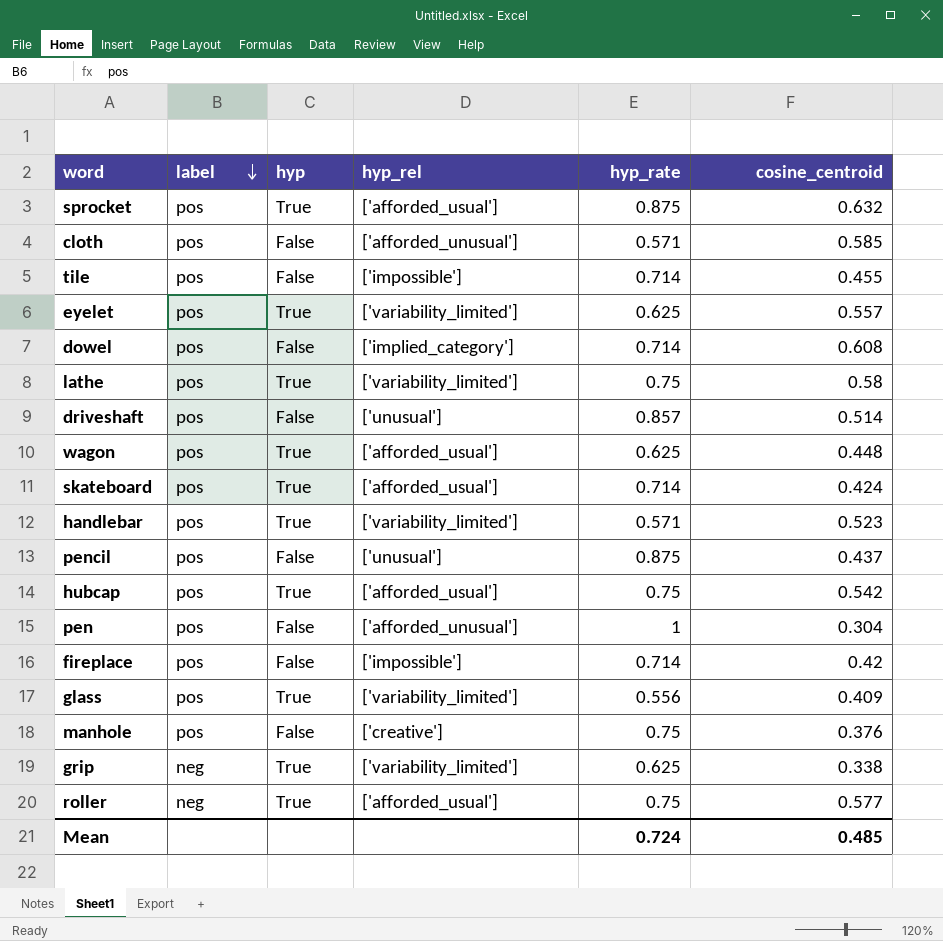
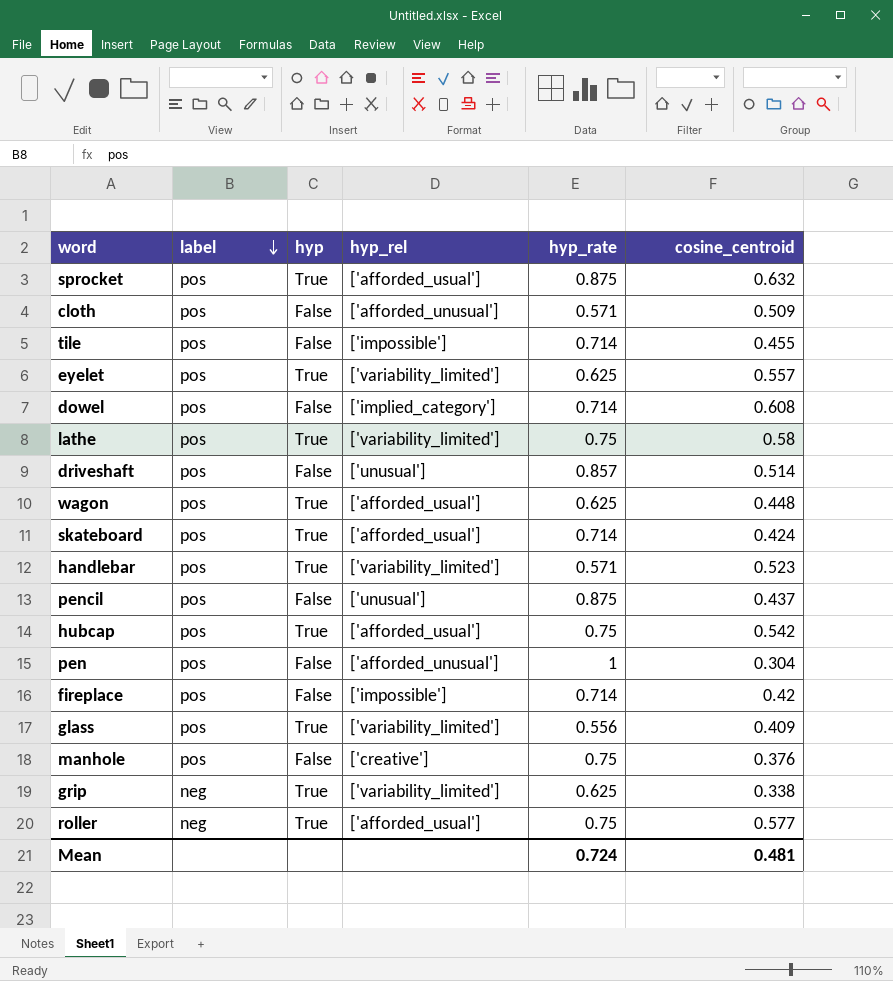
cloth | cosine_centroid: 0.585 -> 0.509
Mean | cosine_centroid: 0.485 -> 0.481

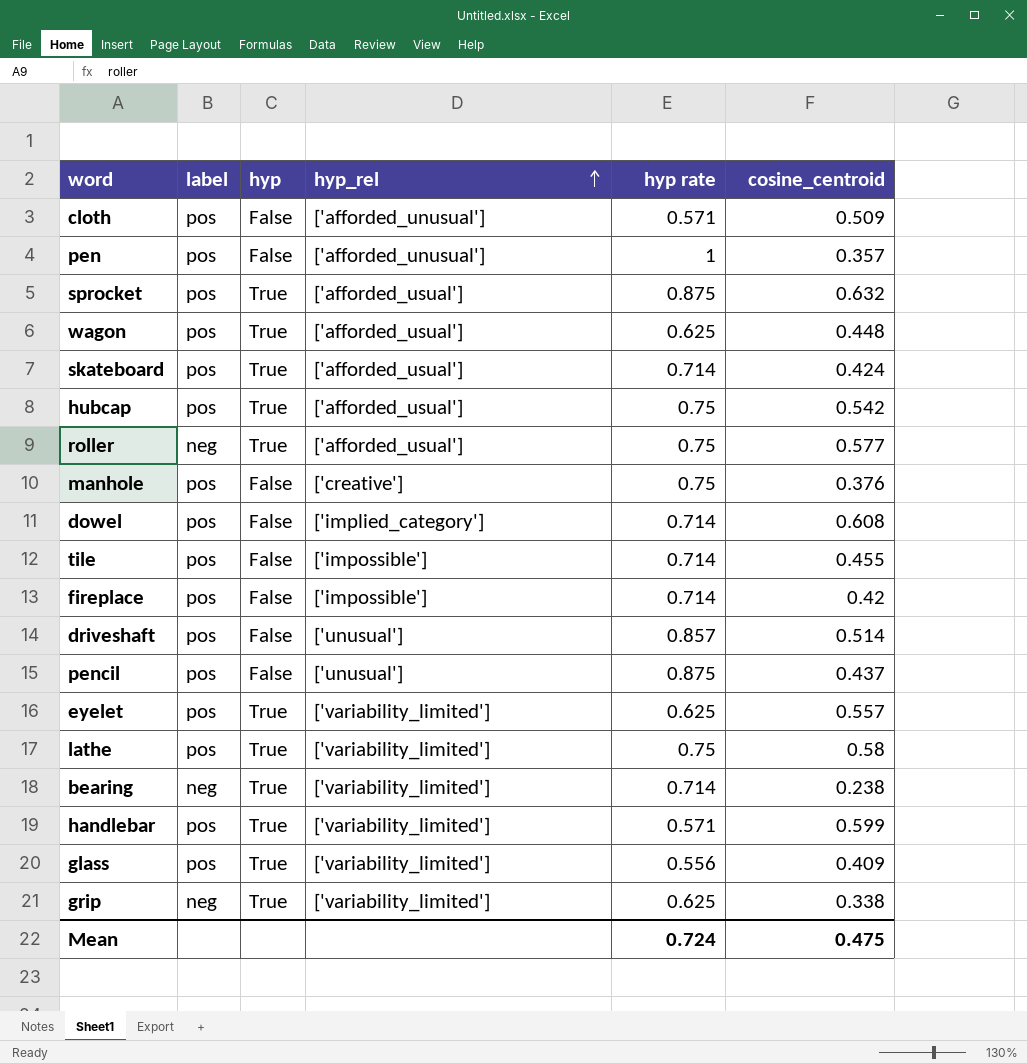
row order: label descending -> hyp_rel ascending
column name: hyp_rate -> hyp rate
pen | cosine_centroid: 0.304 -> 0.357
row bearing: none -> neg | True | ['variability_limited'] | 0.714 | 0.238
handlebar | cosine_centroid: 0.523 -> 0.599
Mean | cosine_centroid: 0.481 -> 0.475

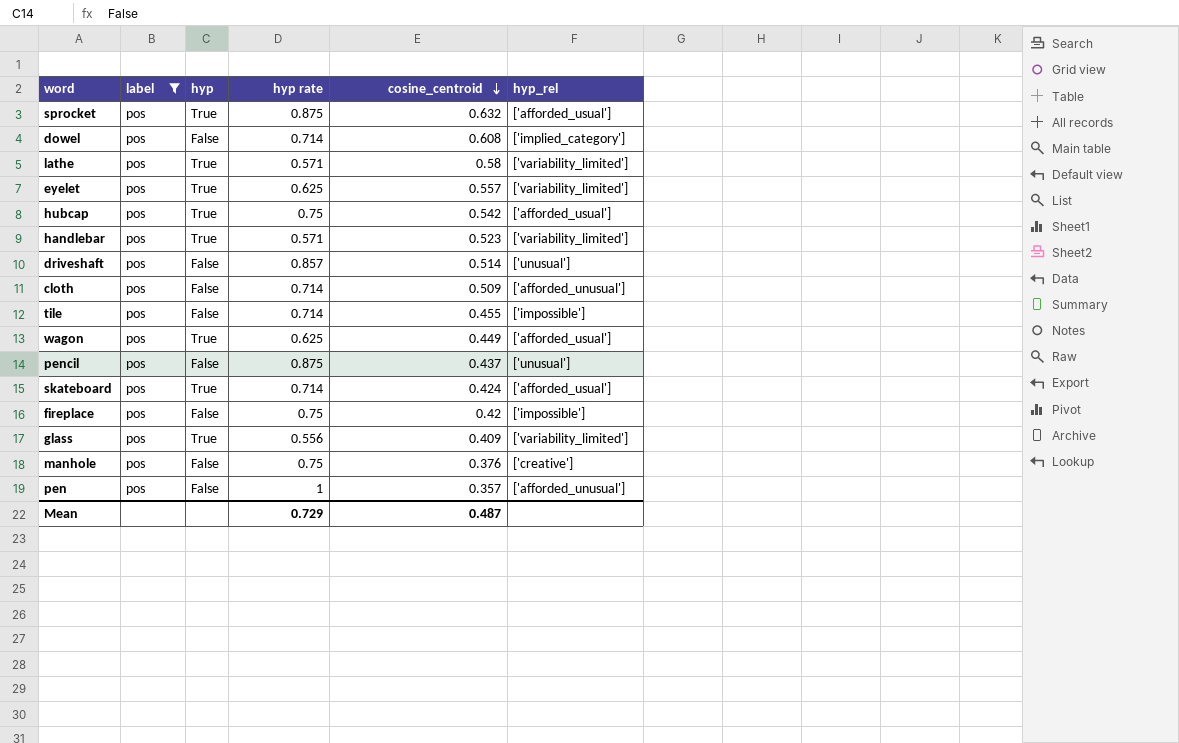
filter: none -> label = pos
row order: hyp_rel ascending -> cosine_centroid descending
column hyp_rel | position: 4 -> 6
lathe | hyp rate: 0.75 -> 0.571
handlebar | cosine_centroid: 0.599 -> 0.523
cloth | hyp rate: 0.571 -> 0.714
wagon | cosine_centroid: 0.448 -> 0.449
fireplace | hyp rate: 0.714 -> 0.75
Mean | hyp rate: 0.724 -> 0.729
Mean | cosine_centroid: 0.475 -> 0.487

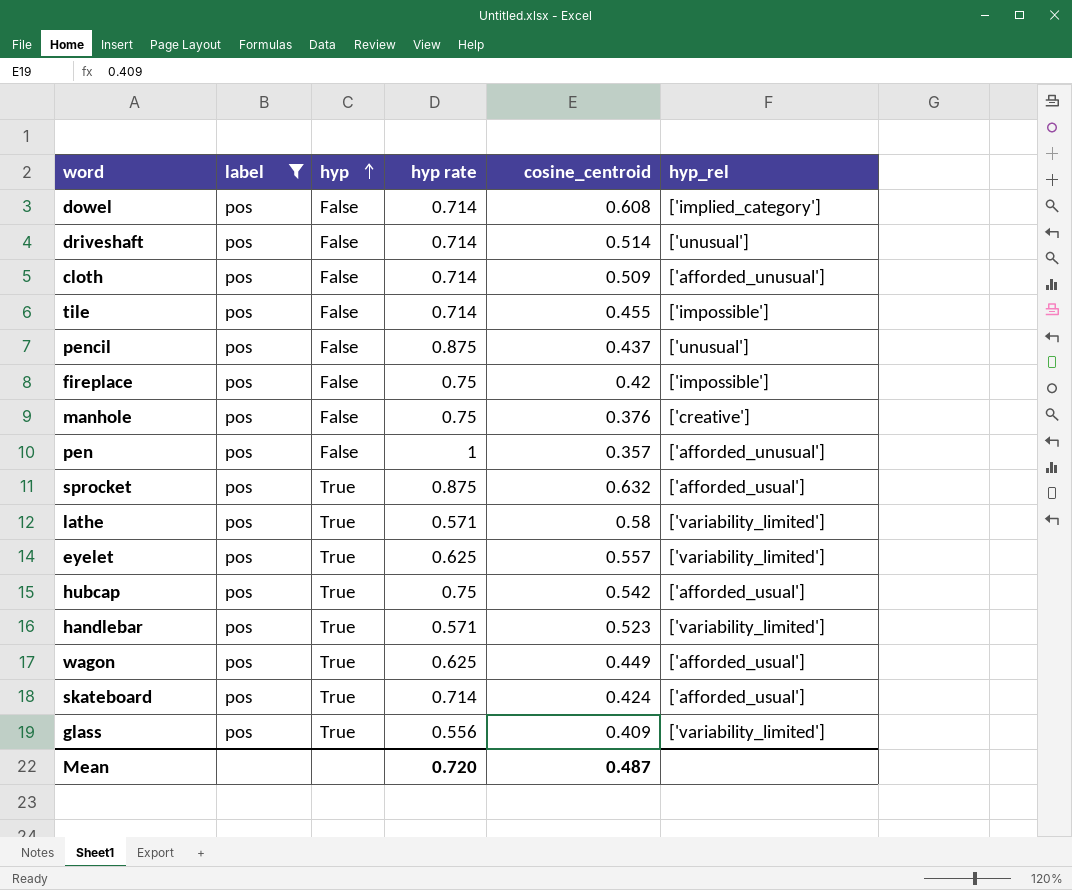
row order: cosine_centroid descending -> hyp ascending
driveshaft | hyp rate: 0.857 -> 0.714
Mean | hyp rate: 0.729 -> 0.720

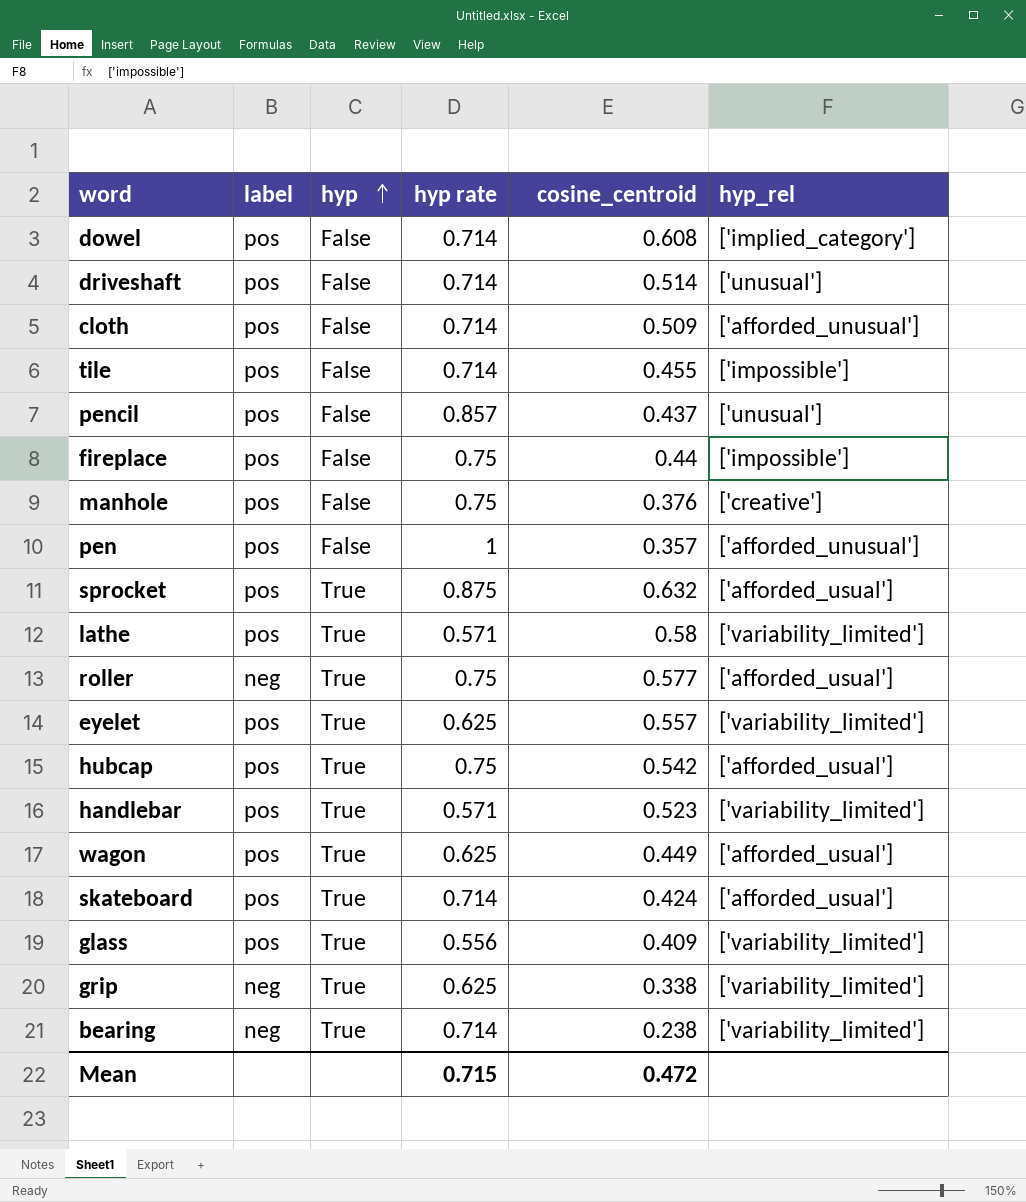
filter: label = pos -> none
pencil | hyp rate: 0.875 -> 0.857
fireplace | cosine_centroid: 0.42 -> 0.44
Mean | hyp rate: 0.720 -> 0.715
Mean | cosine_centroid: 0.487 -> 0.472

